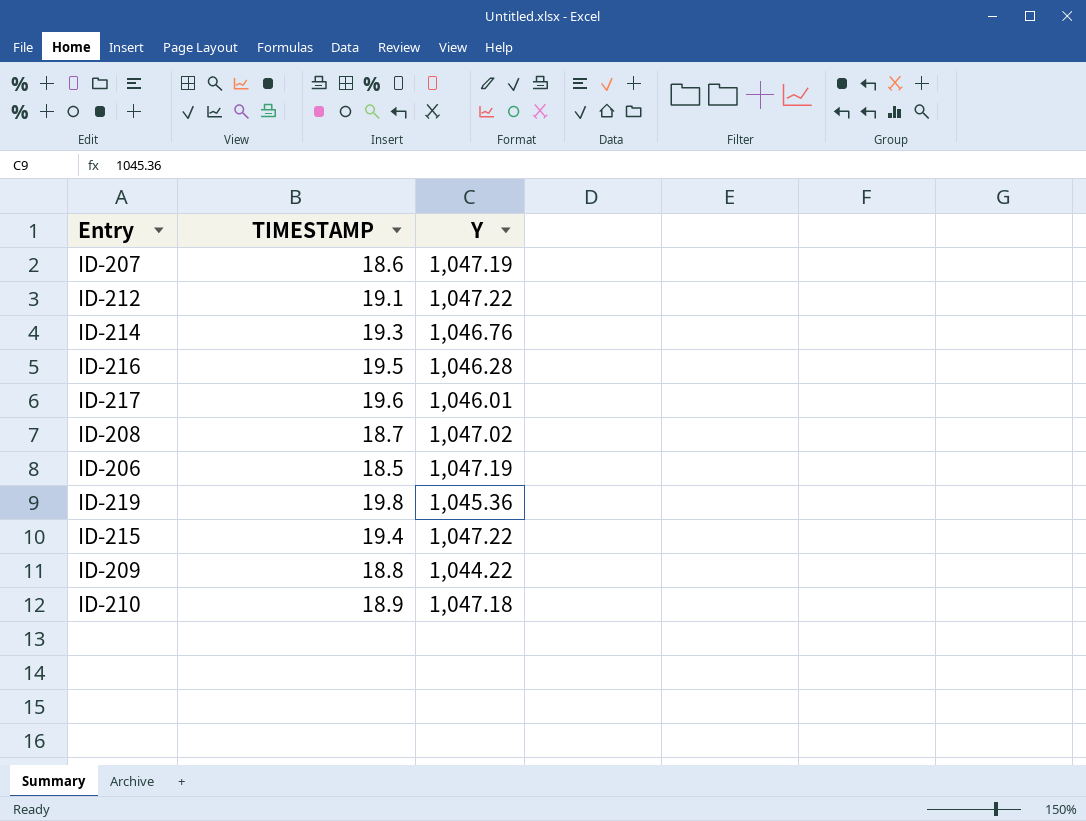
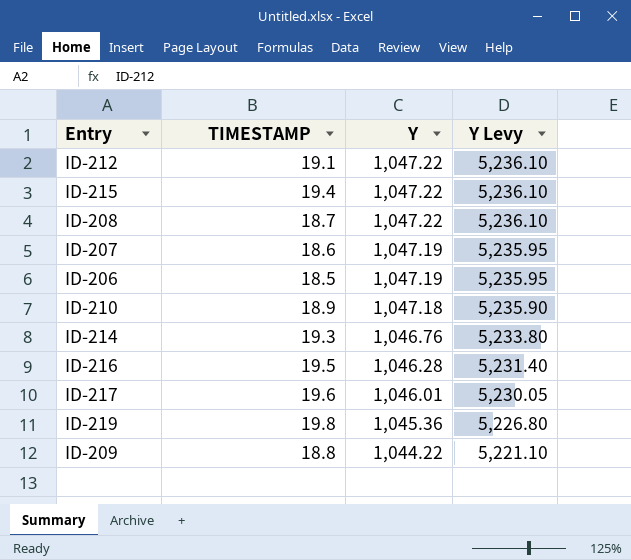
row order: none -> Y descending
column Y Levy | formula: none -> [Y] * 5
ID-208 | Y: 1,047.02 -> 1,047.22

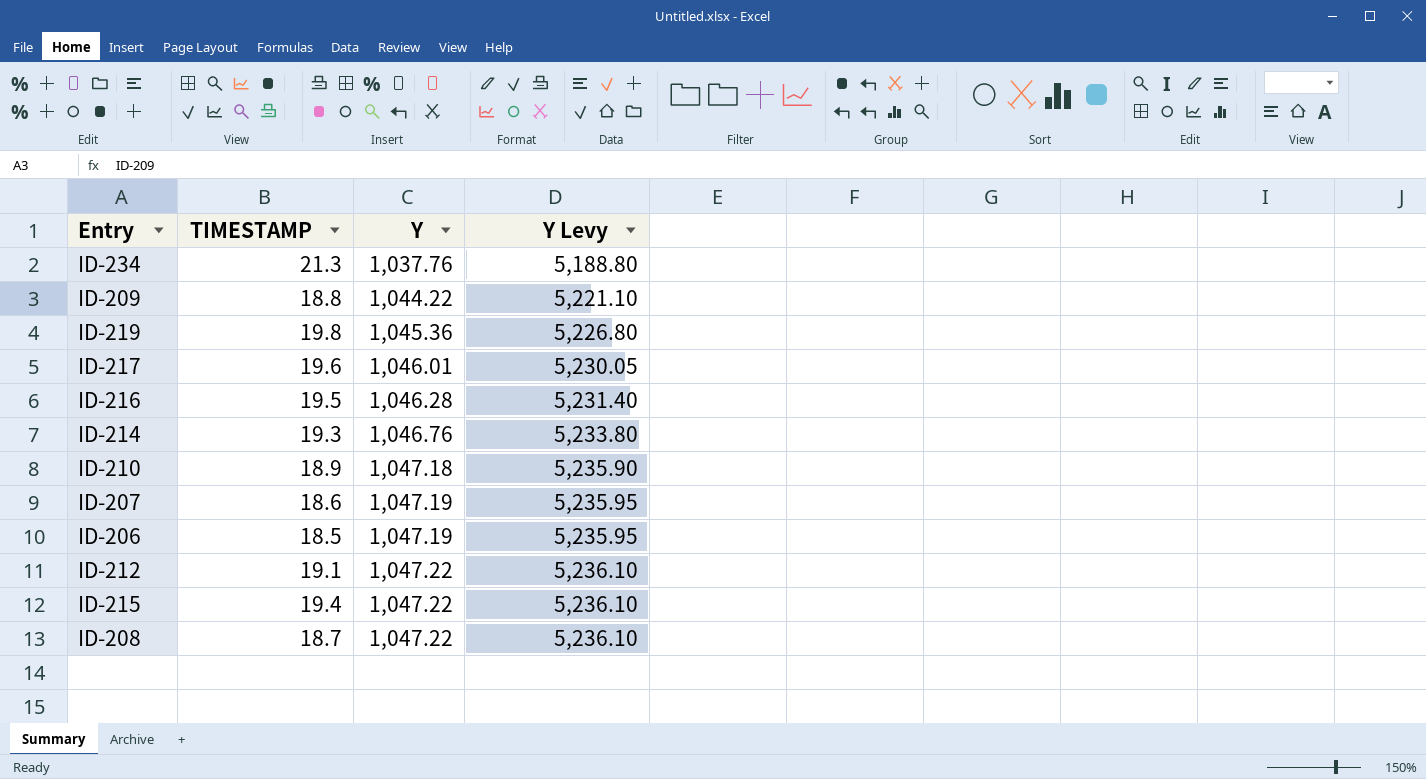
row order: Y descending -> Y ascending
row ID-234: none -> 21.3 | 1,037.76 | 5,188.80

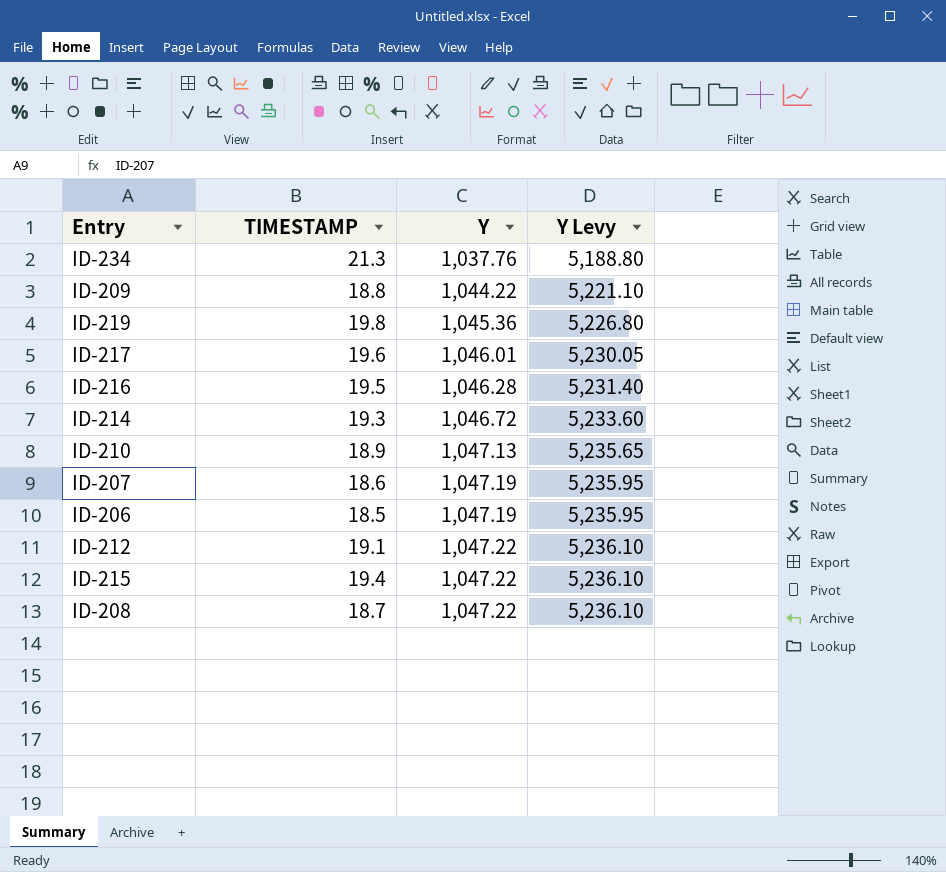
ID-214 | Y: 1,046.76 -> 1,046.72
ID-214 | Y Levy: 5,233.80 -> 5,233.60
ID-210 | Y: 1,047.18 -> 1,047.13
ID-210 | Y Levy: 5,235.90 -> 5,235.65

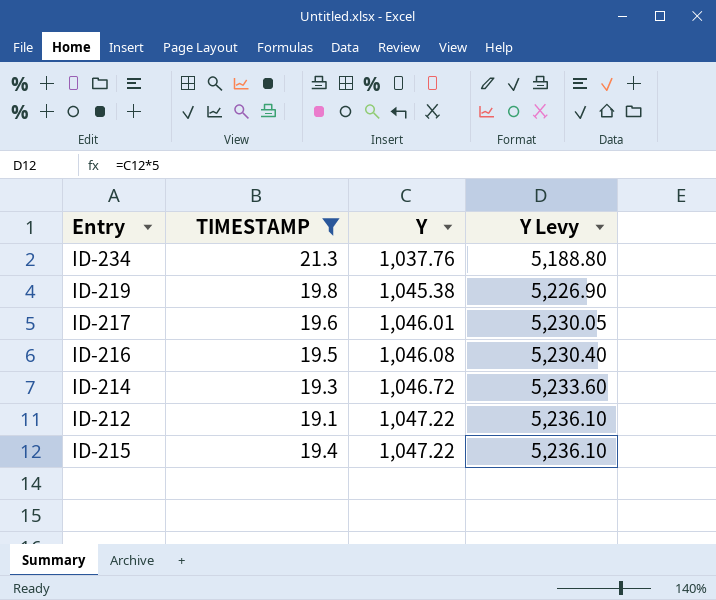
filter: none -> TIMESTAMP >= 19.1
ID-219 | Y: 1,045.36 -> 1,045.38
ID-219 | Y Levy: 5,226.80 -> 5,226.90
ID-216 | Y: 1,046.28 -> 1,046.08
ID-216 | Y Levy: 5,231.40 -> 5,230.40

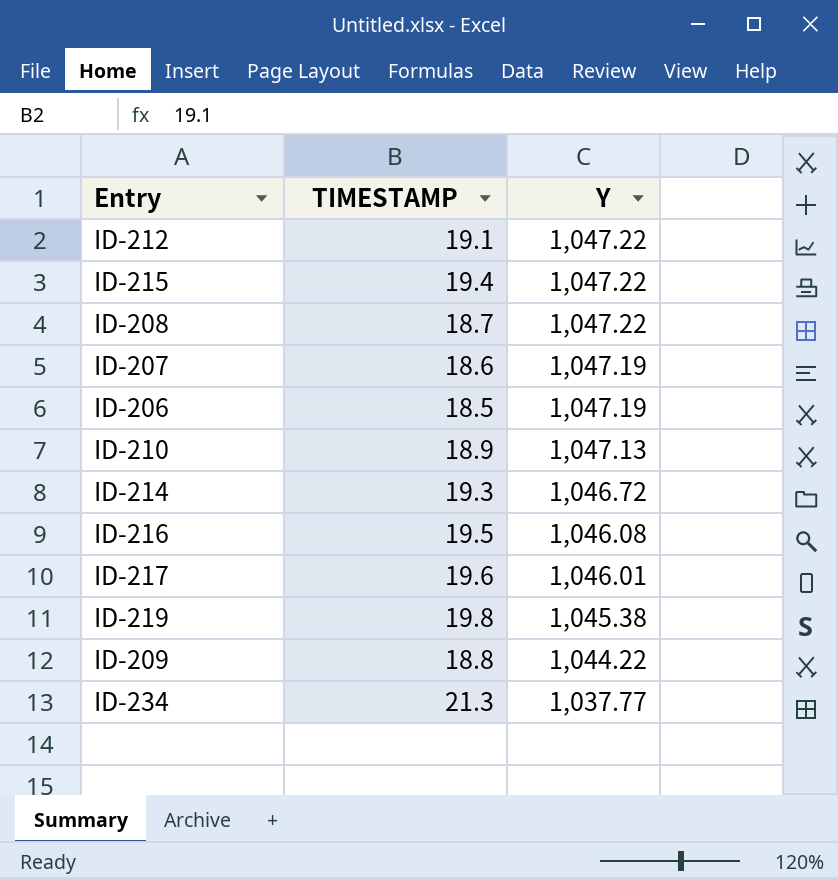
filter: TIMESTAMP >= 19.1 -> none
row order: Y ascending -> Y descending
column Y Levy | formula: [Y] * 5 -> none
ID-234 | Y: 1,037.76 -> 1,037.77

